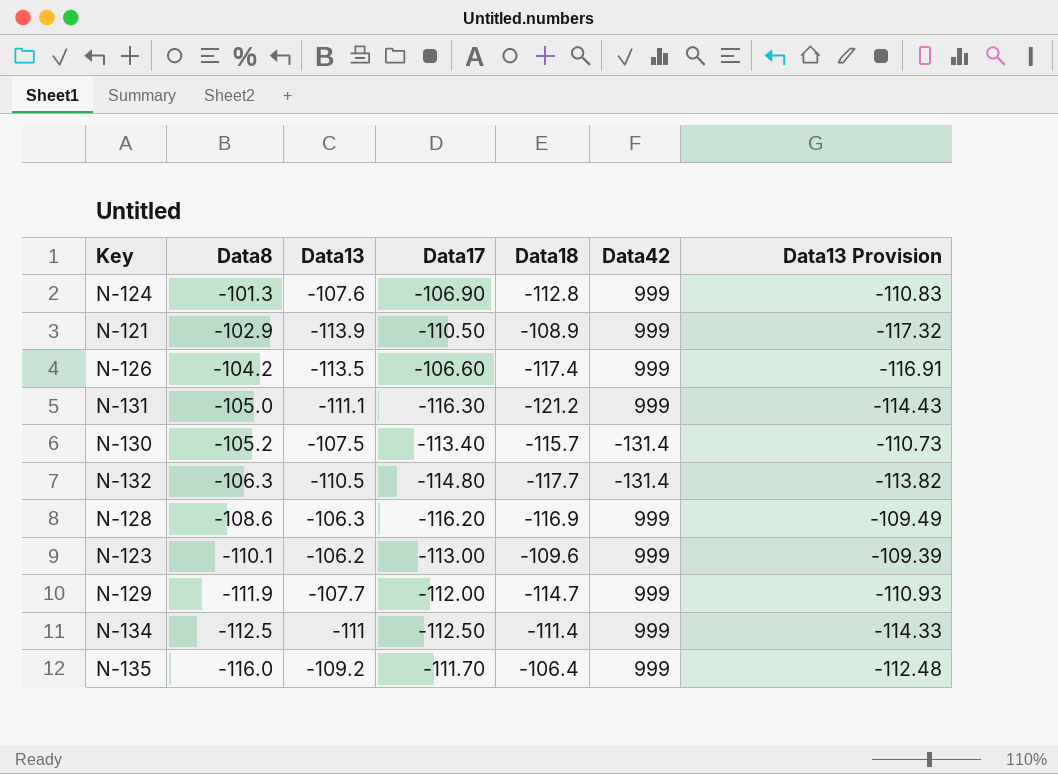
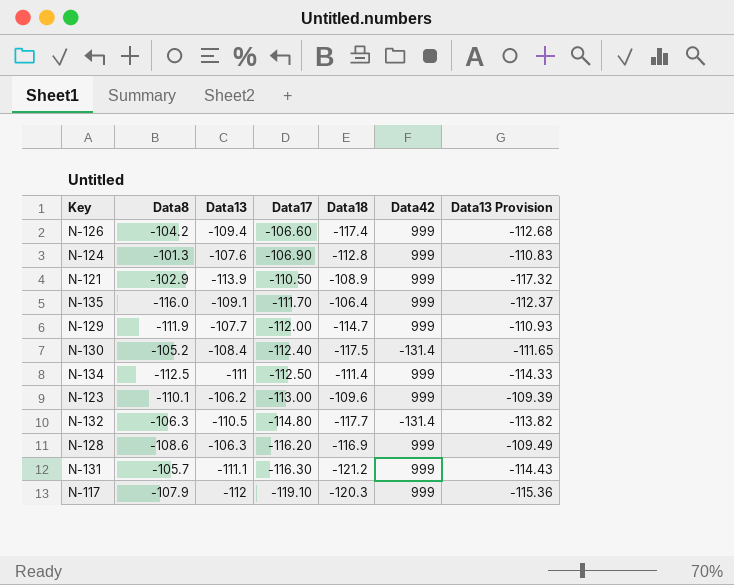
row order: Data8 descending -> Data17 descending
N-126 | Data13: -113.5 -> -109.4
N-126 | Data13 Provision: -116.91 -> -112.68
N-135 | Data13: -109.2 -> -109.1
N-135 | Data13 Provision: -112.48 -> -112.37
N-130 | Data13: -107.5 -> -108.4
N-130 | Data17: -113.40 -> -112.40
N-130 | Data18: -115.7 -> -117.5
N-130 | Data13 Provision: -110.73 -> -111.65
N-131 | Data8: -105.0 -> -105.7
row N-117: none -> -107.9 | -112 | -119.10 | -120.3 | 999 | -115.36

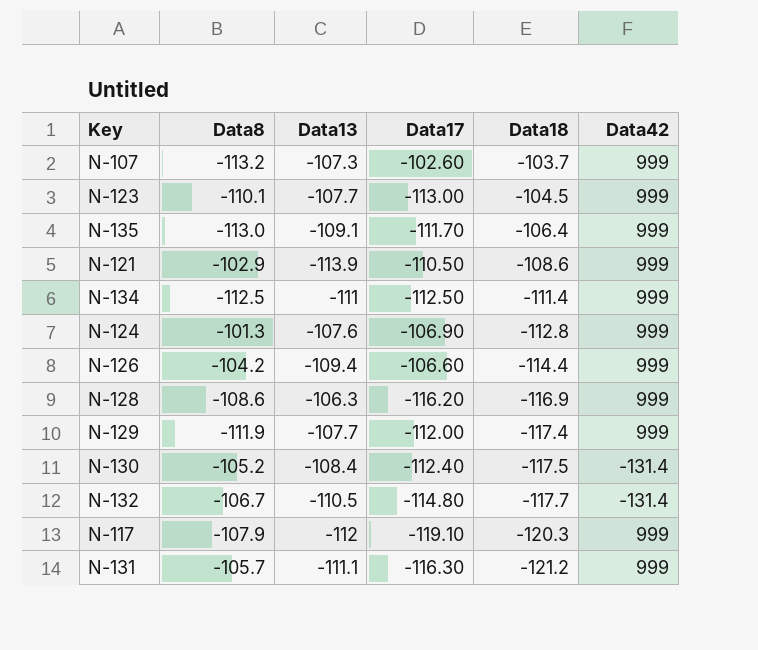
row order: Data17 descending -> Data18 descending
column Data13 Provision | formula: [Data13] * 1.03 -> none
row N-107: none -> -113.2 | -107.3 | -102.60 | -103.7 | 999
N-123 | Data13: -106.2 -> -107.7
N-123 | Data18: -109.6 -> -104.5
N-135 | Data8: -116.0 -> -113.0
N-121 | Data18: -108.9 -> -108.6
N-126 | Data18: -117.4 -> -114.4
N-129 | Data18: -114.7 -> -117.4
N-132 | Data8: -106.3 -> -106.7

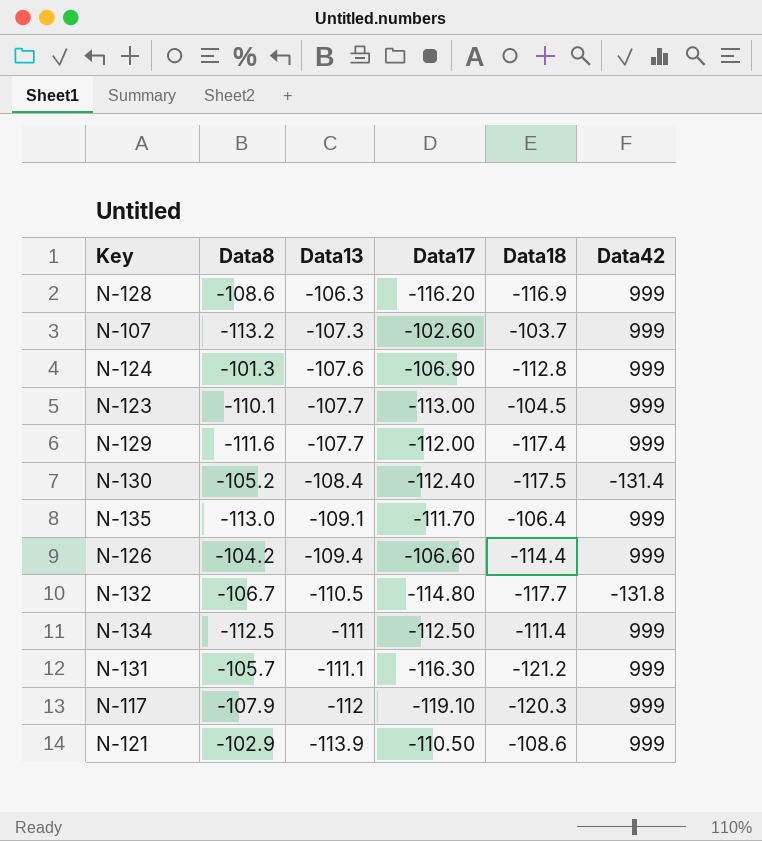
row order: Data18 descending -> Data13 descending
N-129 | Data8: -111.9 -> -111.6
N-132 | Data42: -131.4 -> -131.8

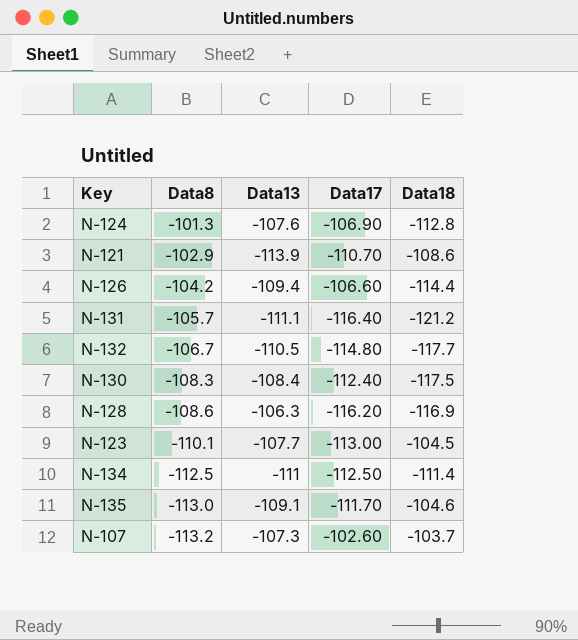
row order: Data13 descending -> Data8 descending
column Data42 | position: 6 -> none
row N-129: -111.6 | -107.7 | -112.00 | -117.4 | 999 -> none
row N-117: -107.9 | -112 | -119.10 | -120.3 | 999 -> none
N-121 | Data17: -110.50 -> -110.70
N-131 | Data17: -116.30 -> -116.40
N-130 | Data8: -105.2 -> -108.3
N-135 | Data18: -106.4 -> -104.6

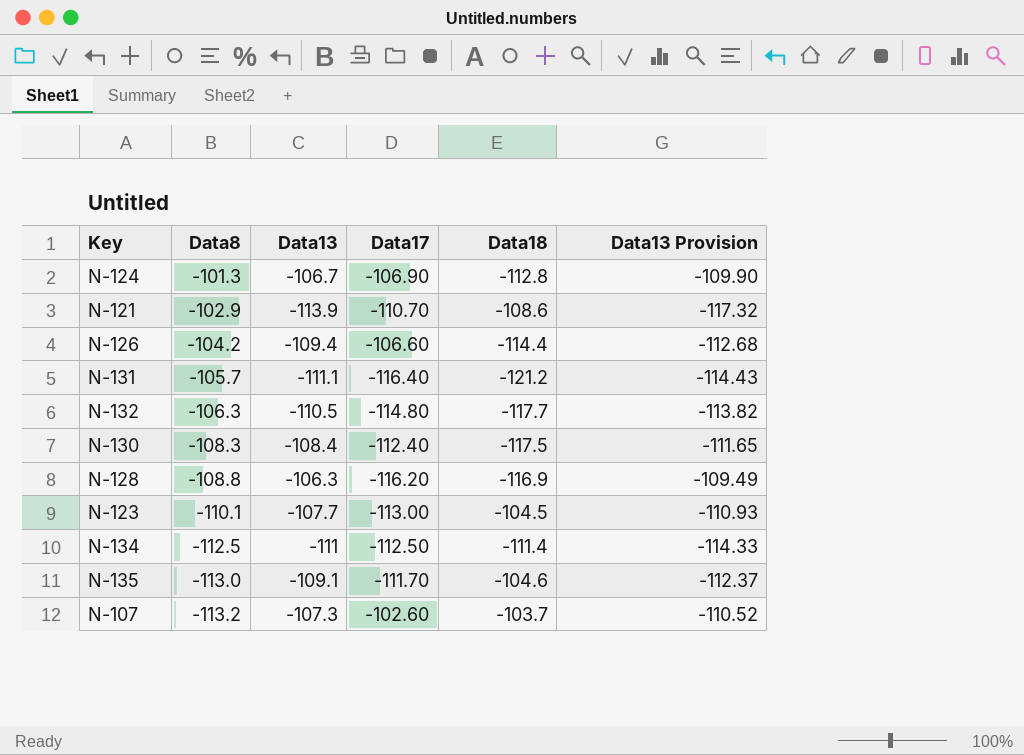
column Data13 Provision | formula: none -> [Data13] * 1.03
N-124 | Data13: -107.6 -> -106.7
N-132 | Data8: -106.7 -> -106.3
N-128 | Data8: -108.6 -> -108.8

